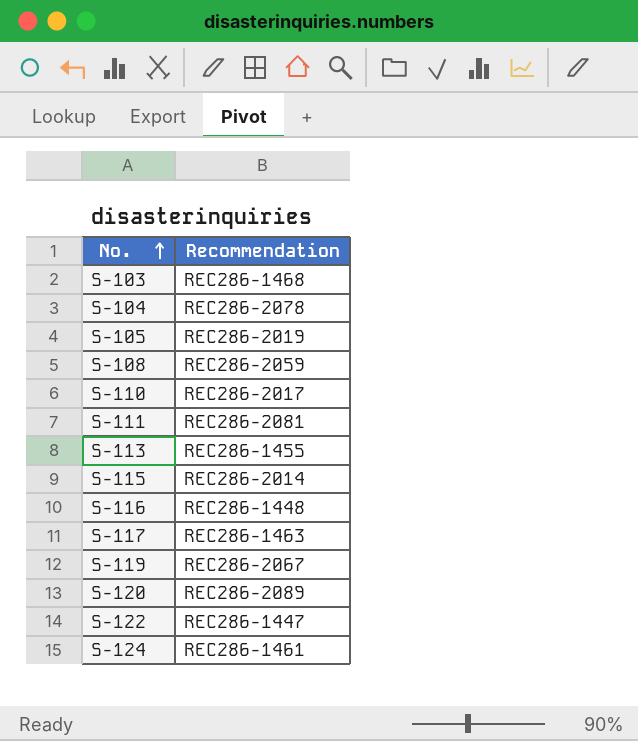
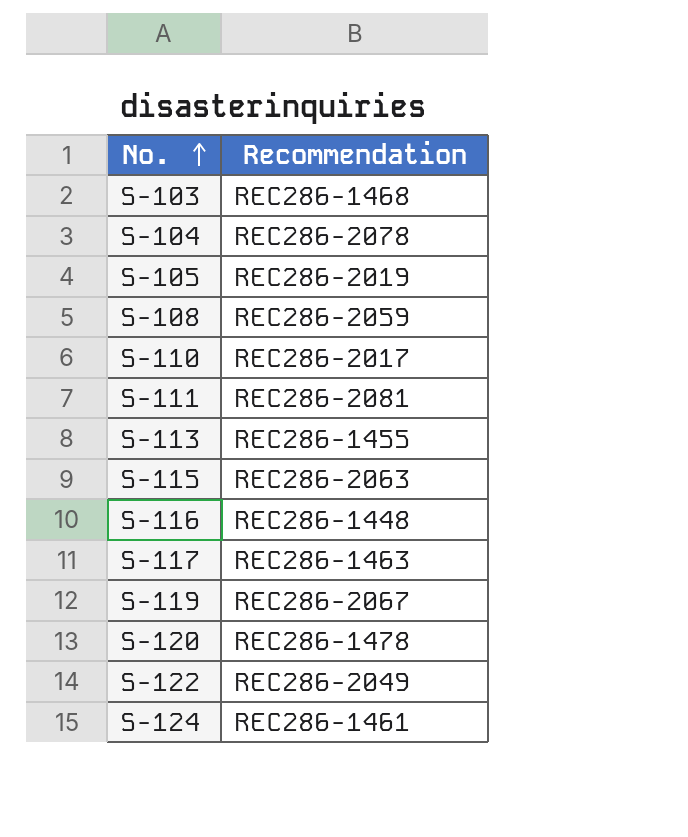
S-115 | Recommendation: REC286-2014 -> REC286-2063
S-120 | Recommendation: REC286-2089 -> REC286-1478
S-122 | Recommendation: REC286-1447 -> REC286-2049

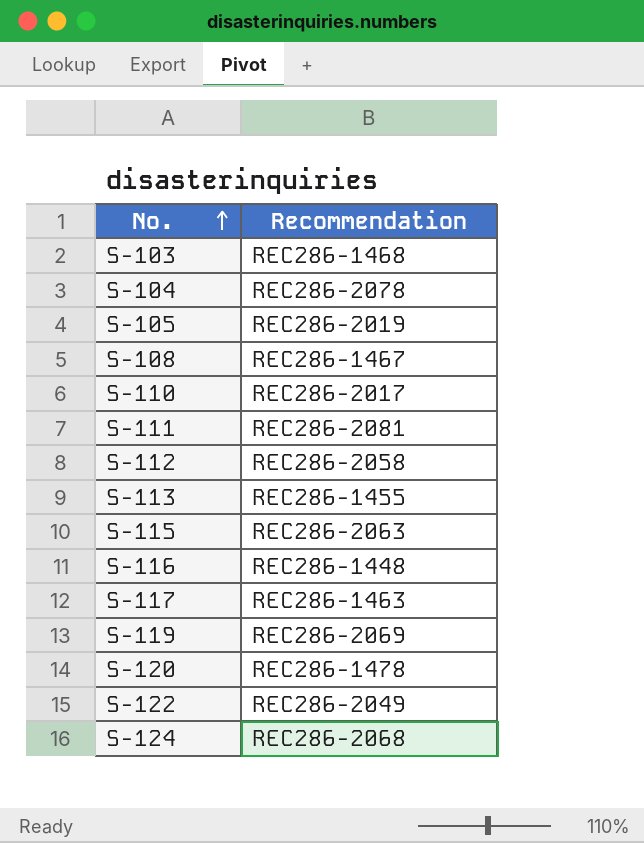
S-108 | Recommendation: REC286-2059 -> REC286-1467
row S-112: none -> REC286-2058
S-119 | Recommendation: REC286-2067 -> REC286-2069
S-124 | Recommendation: REC286-1461 -> REC286-2068

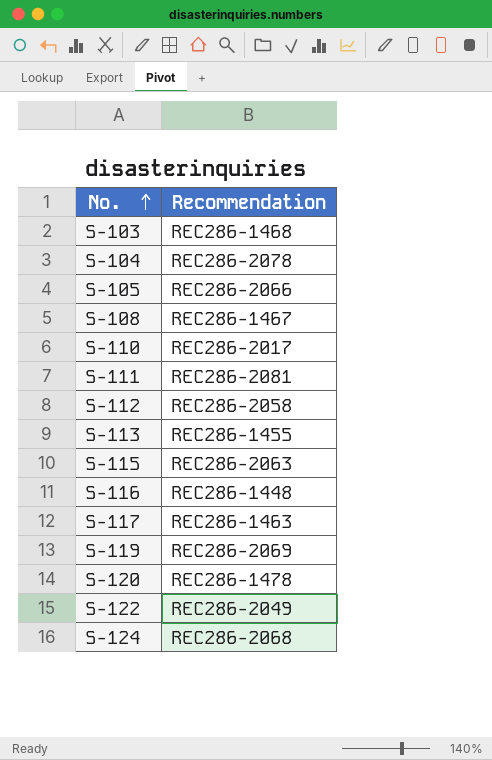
S-105 | Recommendation: REC286-2019 -> REC286-2066

